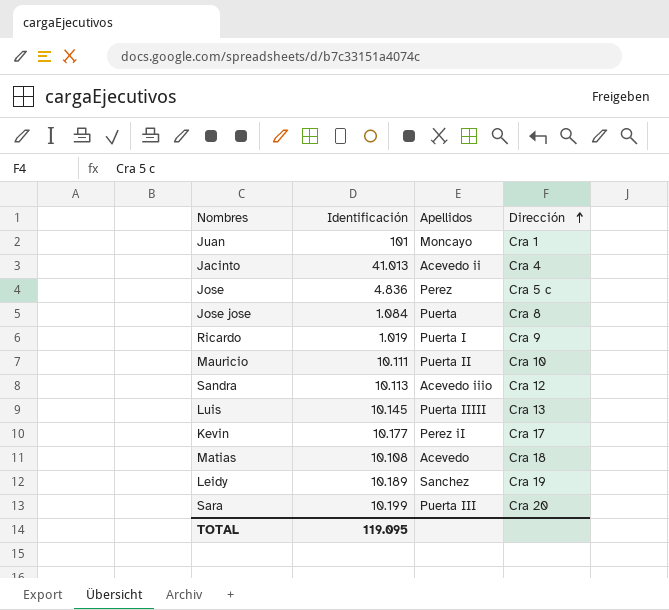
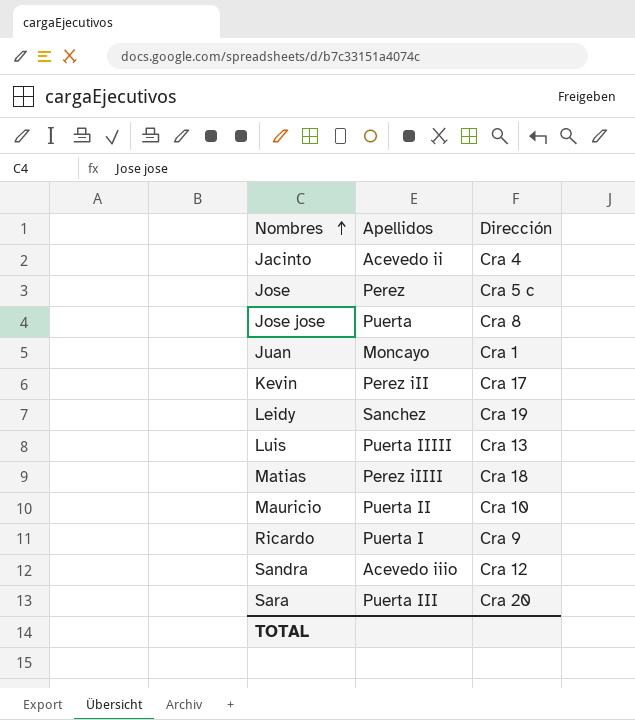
row order: Dirección ascending -> Nombres ascending
column Identificación | position: 2 -> none
Kevin | Apellidos: Perez iI -> Perez iII
Matias | Apellidos: Acevedo -> Perez iIIII

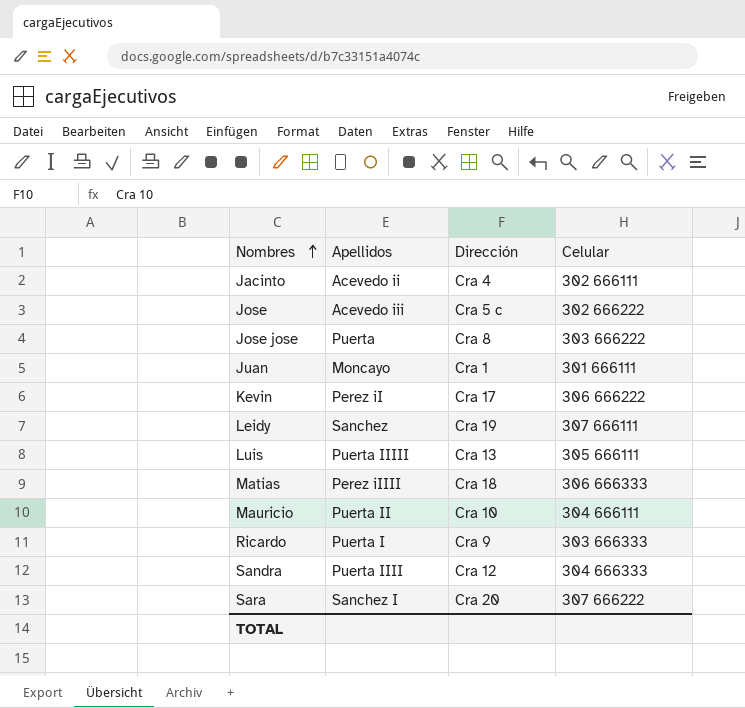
column Celular | position: none -> 4
Jose | Apellidos: Perez -> Acevedo iii
Kevin | Apellidos: Perez iII -> Perez iI
Sandra | Apellidos: Acevedo iiio -> Puerta IIII
Sara | Apellidos: Puerta III -> Sanchez I

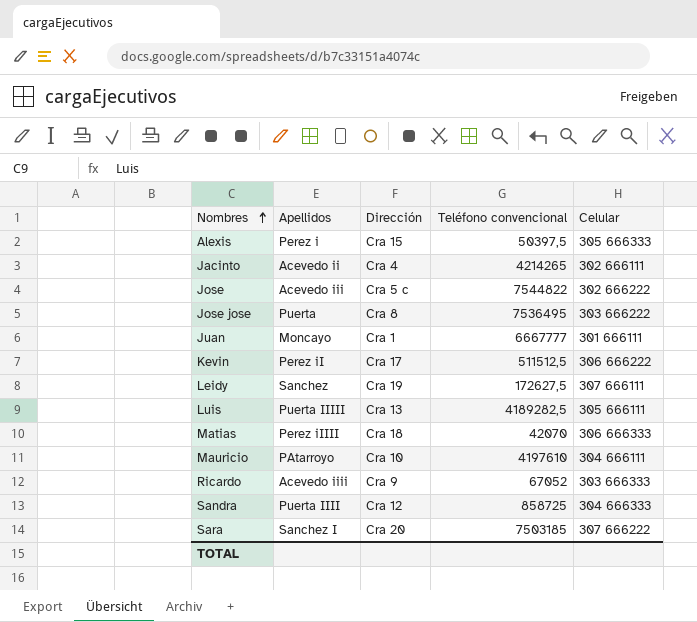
column Teléfono convencional | position: none -> 4
row Alexis: none -> Perez i | Cra 15 | 50397,5 | 305 666333
Mauricio | Apellidos: Puerta II -> PAtarroyo
Ricardo | Apellidos: Puerta I -> Acevedo iiii

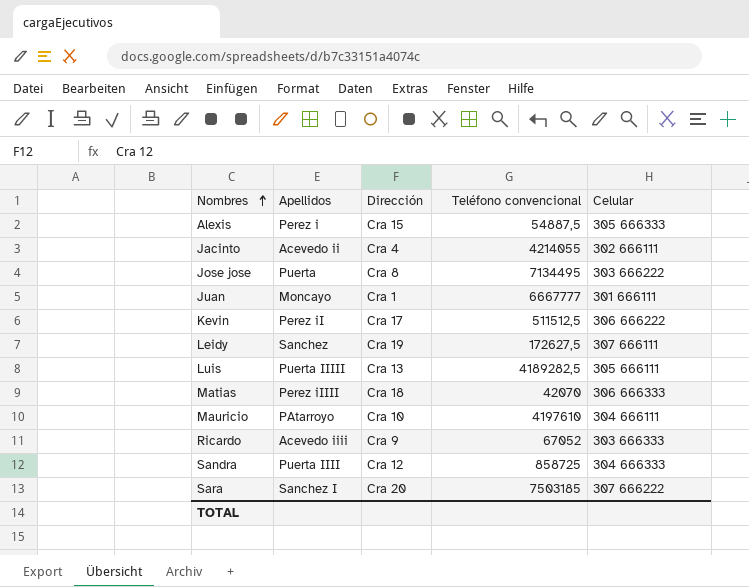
row Jose: Acevedo iii | Cra 5 c | 7544822 | 302 666222 -> none
Alexis | Teléfono convencional: 50397,5 -> 54887,5
Jacinto | Teléfono convencional: 4214265 -> 4214055
Jose jose | Teléfono convencional: 7536495 -> 7134495

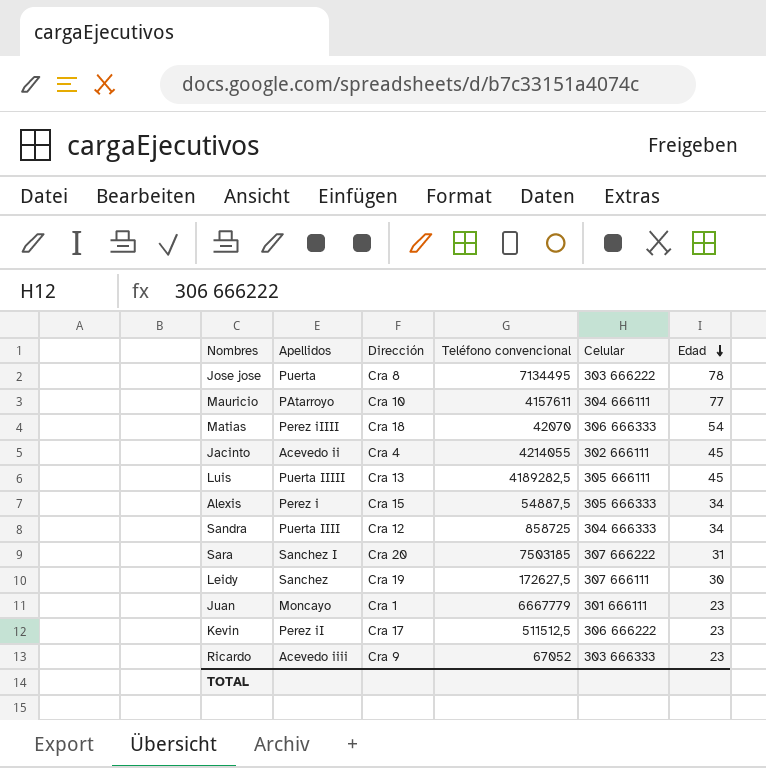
row order: Nombres ascending -> Edad descending
column Edad | position: none -> 6
Mauricio | Teléfono convencional: 4197610 -> 4157611
Juan | Teléfono convencional: 6667777 -> 6667779

